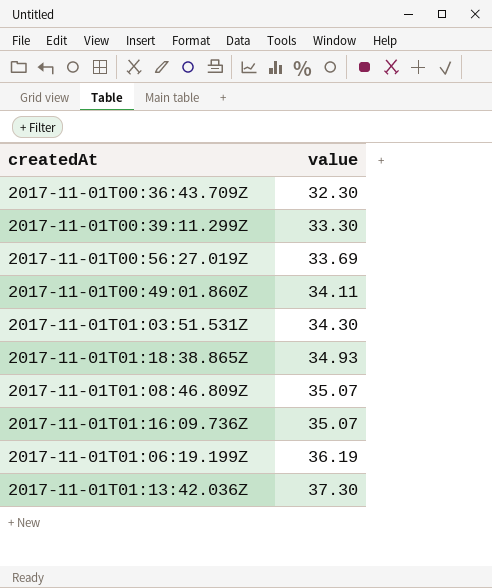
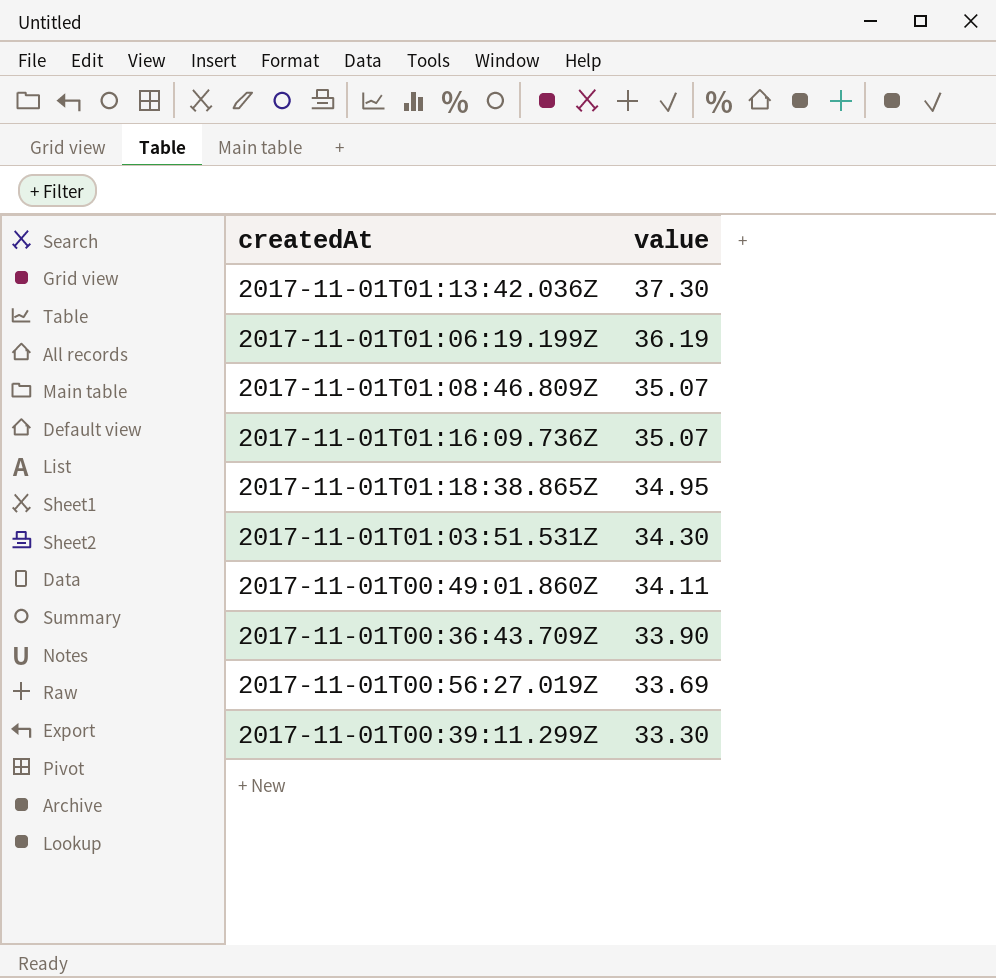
row order: value ascending -> value descending
2017-11-01T01:18:38.865Z | value: 34.93 -> 34.95
2017-11-01T00:36:43.709Z | value: 32.30 -> 33.90

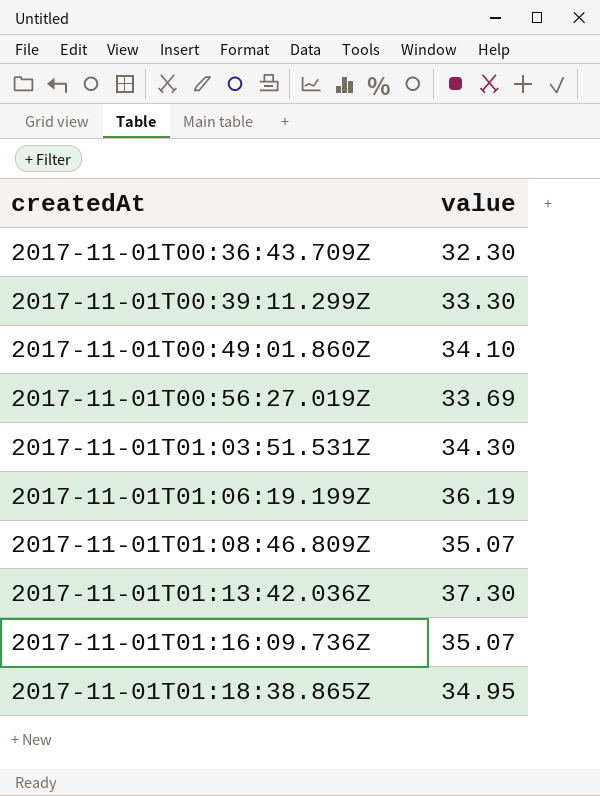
row order: value descending -> createdAt ascending
2017-11-01T00:36:43.709Z | value: 33.90 -> 32.30
2017-11-01T00:49:01.860Z | value: 34.11 -> 34.10

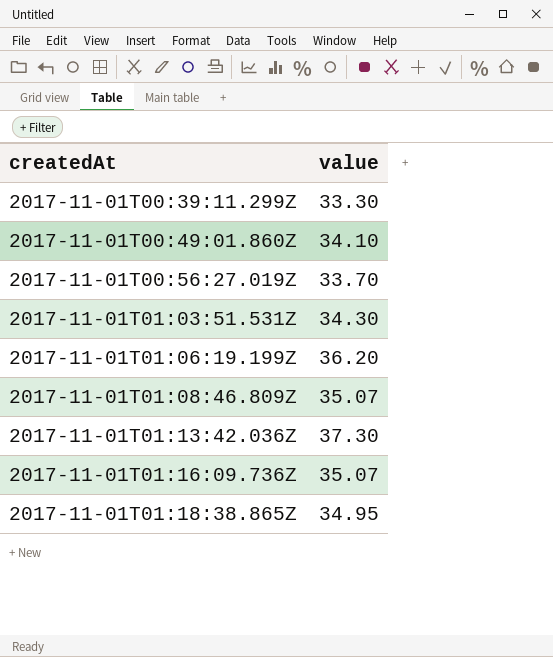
row 2017-11-01T00:36:43.709Z: 32.30 -> none
2017-11-01T00:56:27.019Z | value: 33.69 -> 33.70
2017-11-01T01:06:19.199Z | value: 36.19 -> 36.20

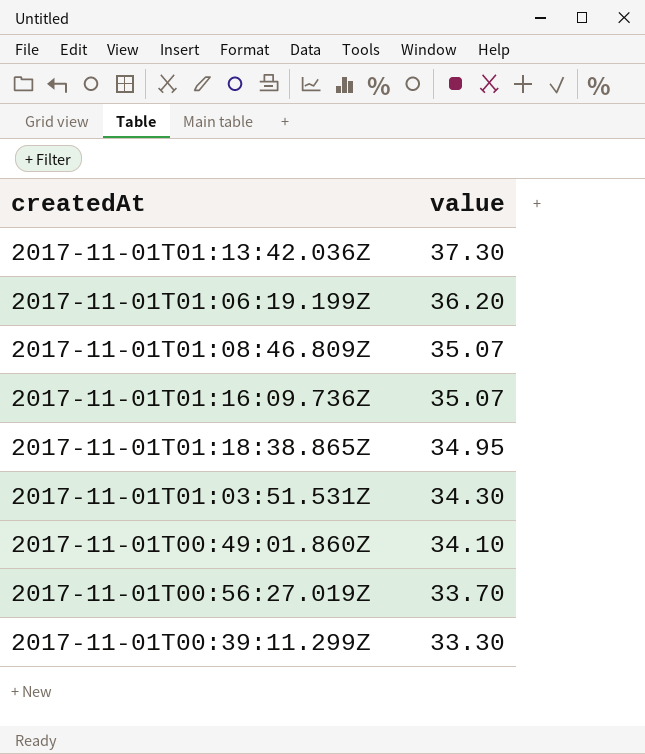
row order: createdAt ascending -> value descending

